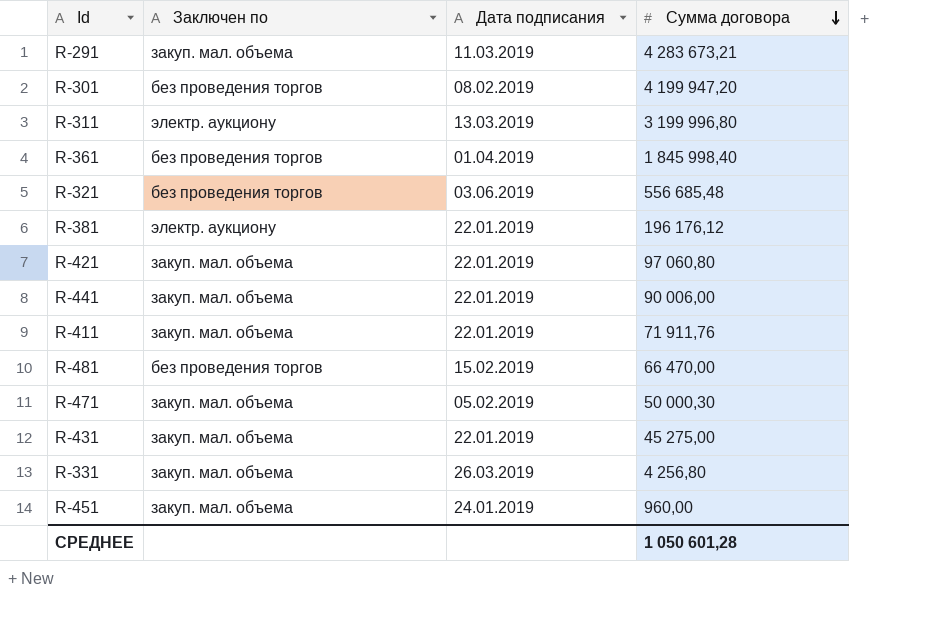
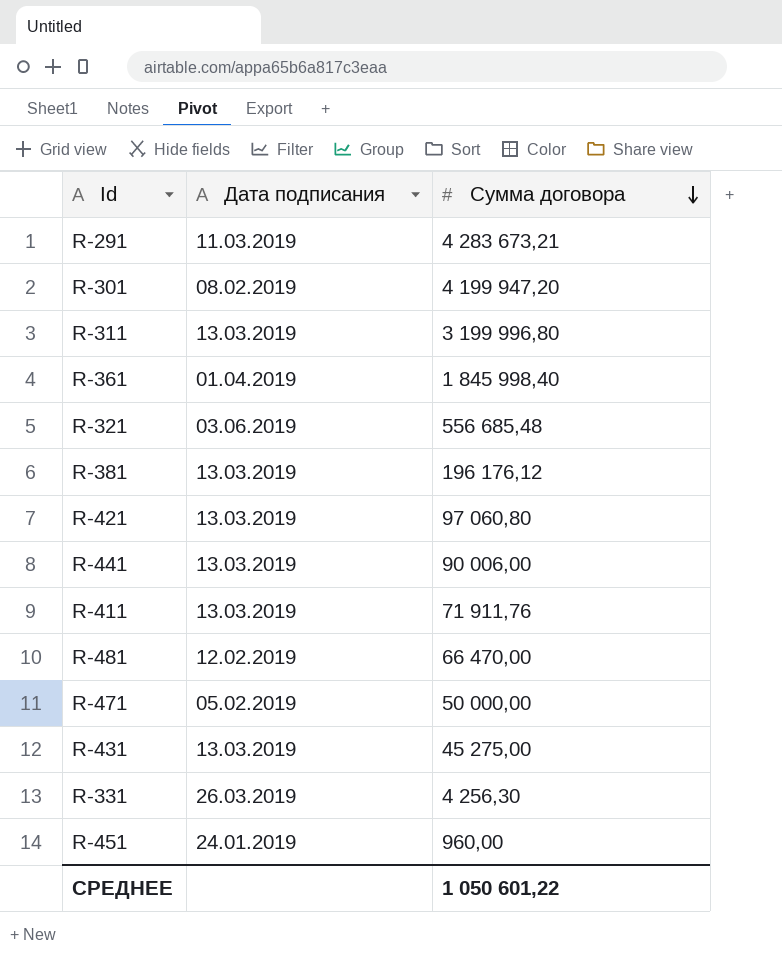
column Заключен по | position: 2 -> none
R-381 | Дата подписания: 22.01.2019 -> 13.03.2019
R-421 | Дата подписания: 22.01.2019 -> 13.03.2019
R-441 | Дата подписания: 22.01.2019 -> 13.03.2019
R-411 | Дата подписания: 22.01.2019 -> 13.03.2019
R-481 | Дата подписания: 15.02.2019 -> 12.02.2019
R-471 | Сумма договора: 50 000,30 -> 50 000,00
R-431 | Дата подписания: 22.01.2019 -> 13.03.2019
R-331 | Сумма договора: 4 256,80 -> 4 256,30
СРЕДНЕЕ | Сумма договора: 1 050 601,28 -> 1 050 601,22

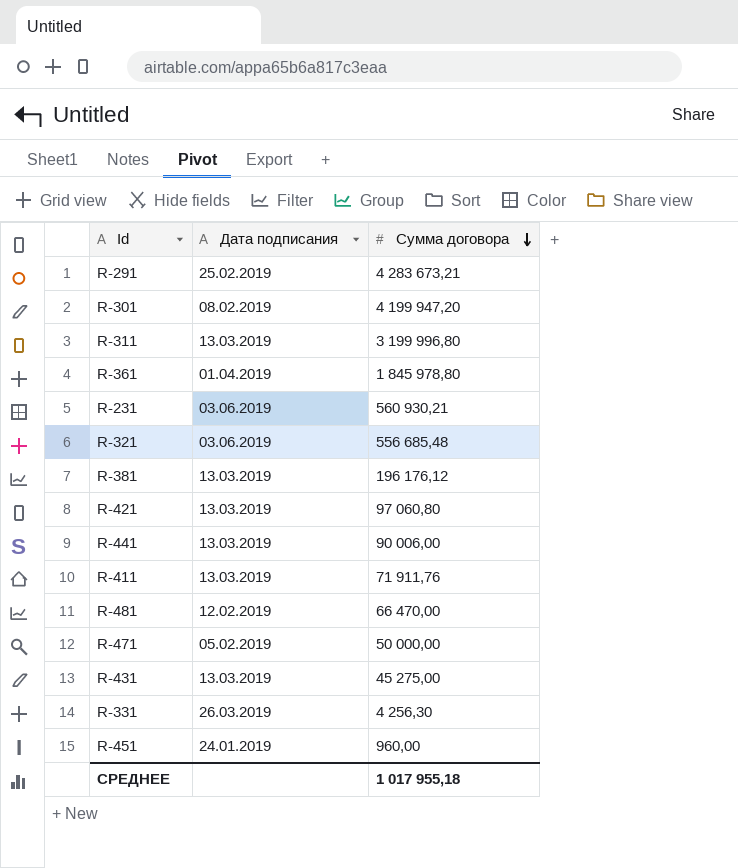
R-291 | Дата подписания: 11.03.2019 -> 25.02.2019
R-361 | Сумма договора: 1 845 998,40 -> 1 845 978,80
row R-231: none -> 03.06.2019 | 560 930,21
СРЕДНЕЕ | Сумма договора: 1 050 601,22 -> 1 017 955,18

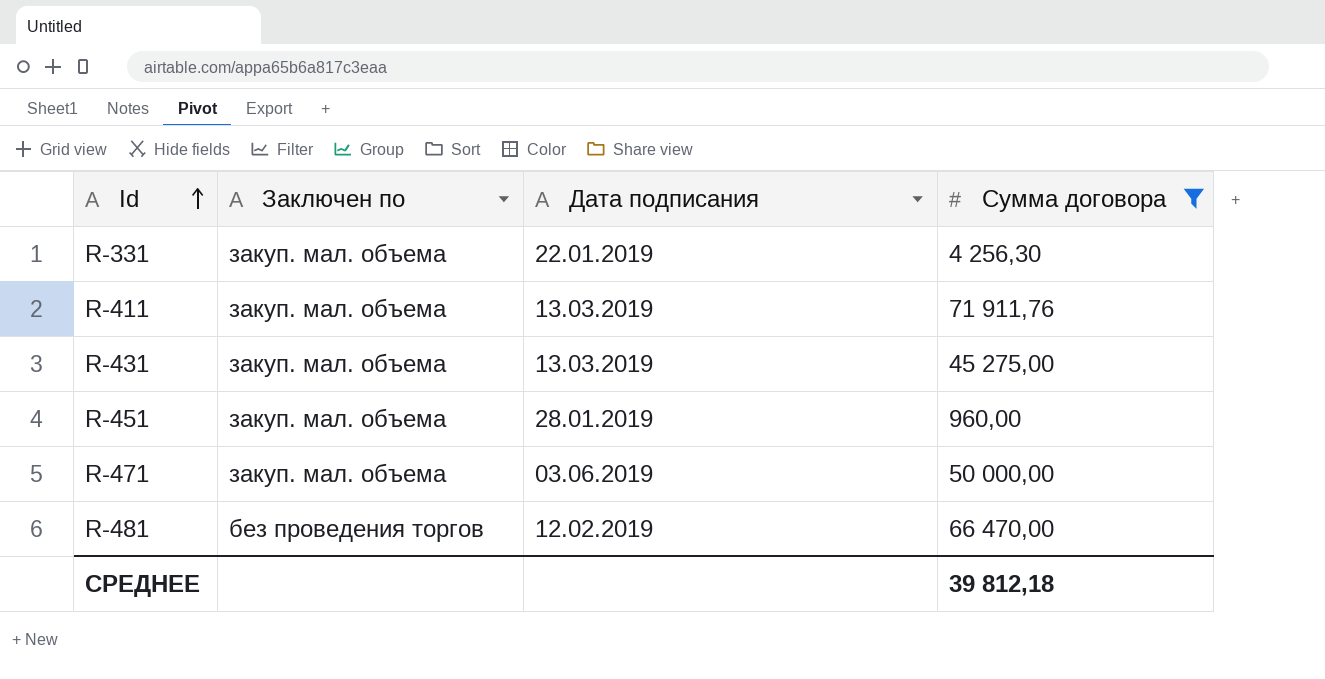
filter: none -> Сумма договора <= 71 911,76
row order: Сумма договора descending -> Id ascending
column Заключен по | position: none -> 2
R-331 | Дата подписания: 26.03.2019 -> 22.01.2019
R-451 | Дата подписания: 24.01.2019 -> 28.01.2019
R-471 | Дата подписания: 05.02.2019 -> 03.06.2019
СРЕДНЕЕ | Сумма договора: 1 017 955,18 -> 39 812,18

